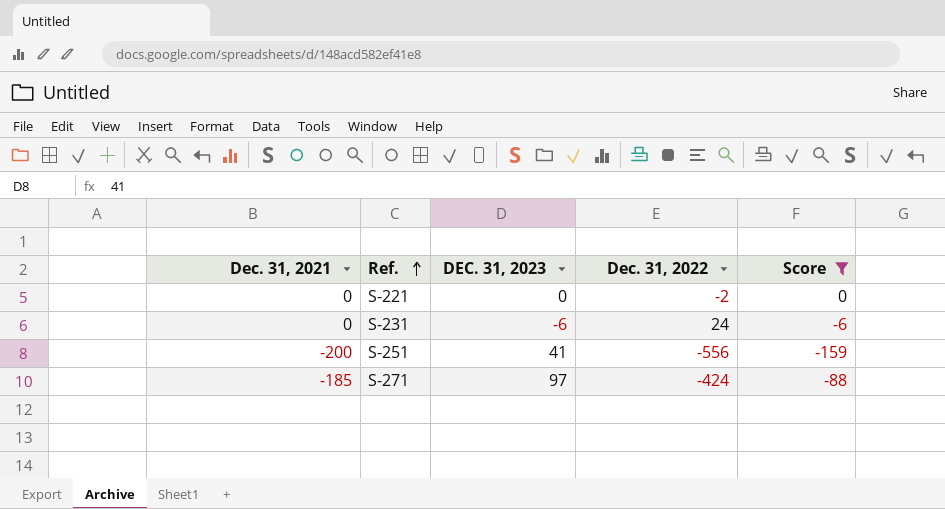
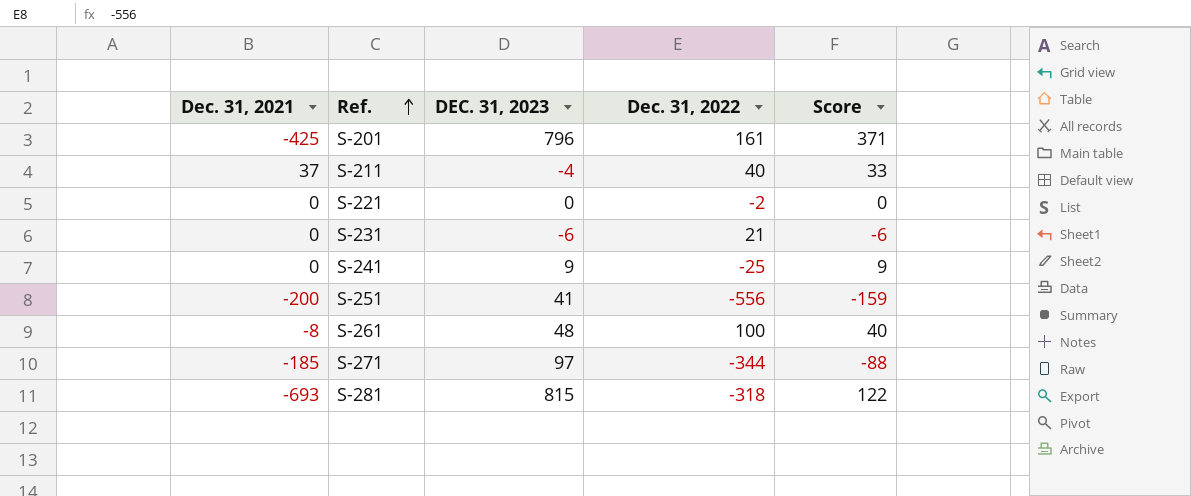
filter: Score <= 0 -> none
S-231 | Dec. 31, 2022: 24 -> 21
S-271 | Dec. 31, 2022: -424 -> -344

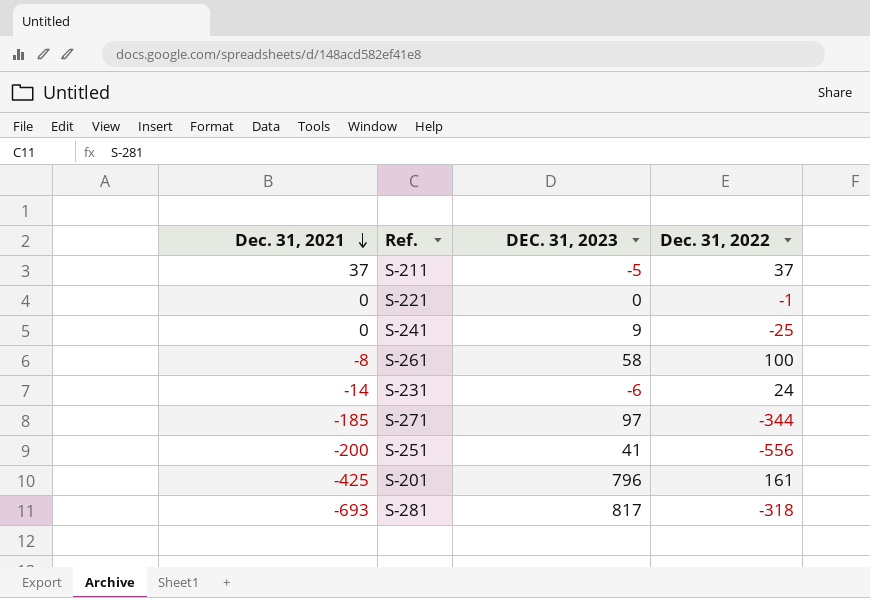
row order: Ref. ascending -> Dec. 31, 2021 descending
column Score | formula: [Dec. 31, 2021] + [DEC. 31, 2023] -> none
S-211 | DEC. 31, 2023: -4 -> -5
S-211 | Dec. 31, 2022: 40 -> 37
S-221 | Dec. 31, 2022: -2 -> -1
S-261 | DEC. 31, 2023: 48 -> 58
S-231 | Dec. 31, 2021: 0 -> -14
S-231 | Dec. 31, 2022: 21 -> 24
S-281 | DEC. 31, 2023: 815 -> 817

